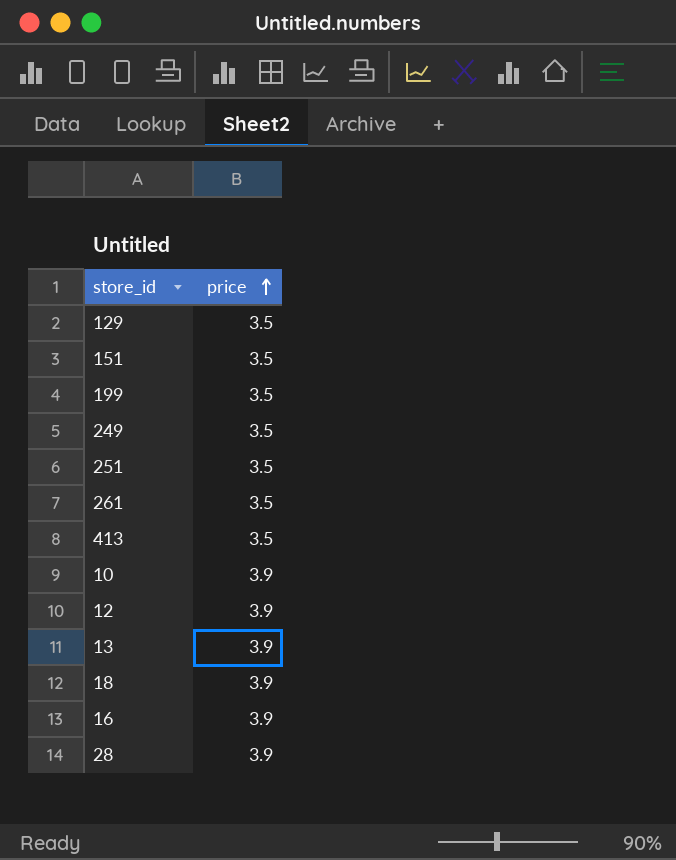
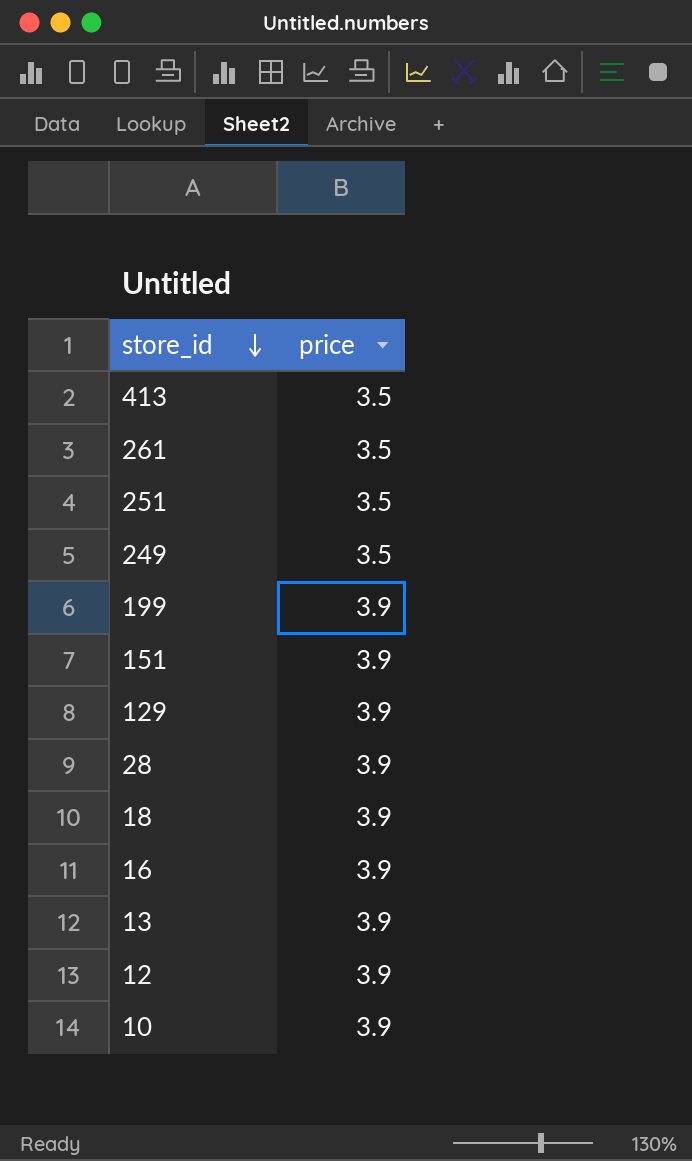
row order: price ascending -> store_id descending
199 | price: 3.5 -> 3.9
151 | price: 3.5 -> 3.9
129 | price: 3.5 -> 3.9

